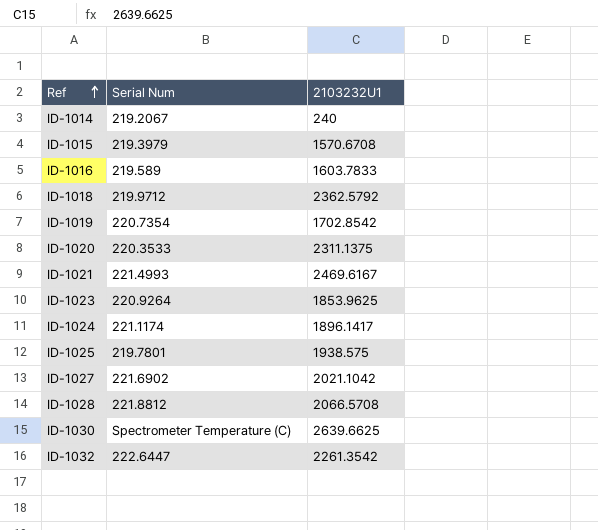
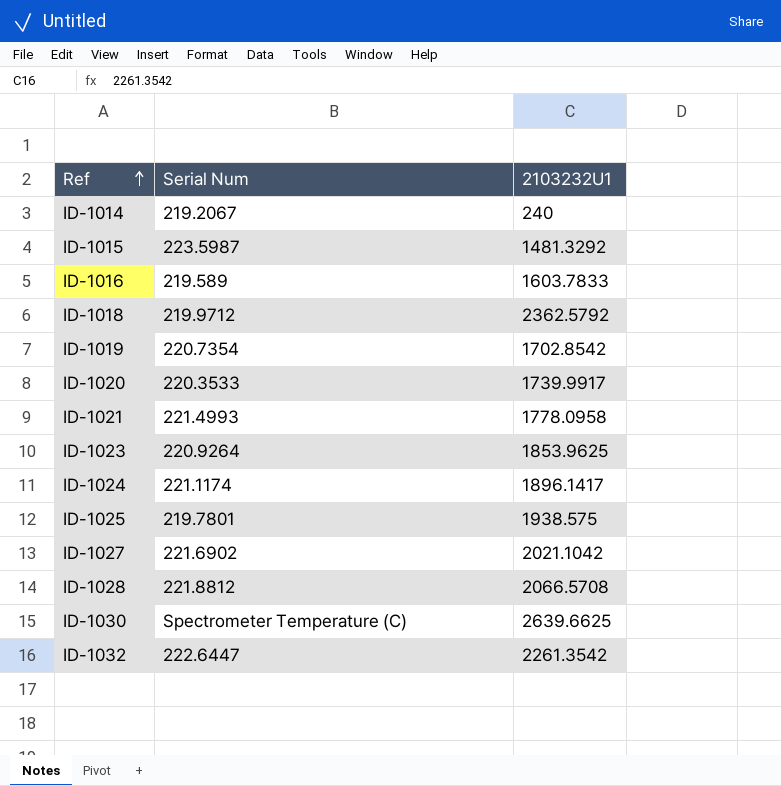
ID-1015 | Serial Num: 219.3979 -> 223.5987
ID-1015 | 2103232U1: 1570.6708 -> 1481.3292
ID-1020 | 2103232U1: 2311.1375 -> 1739.9917
ID-1021 | 2103232U1: 2469.6167 -> 1778.0958

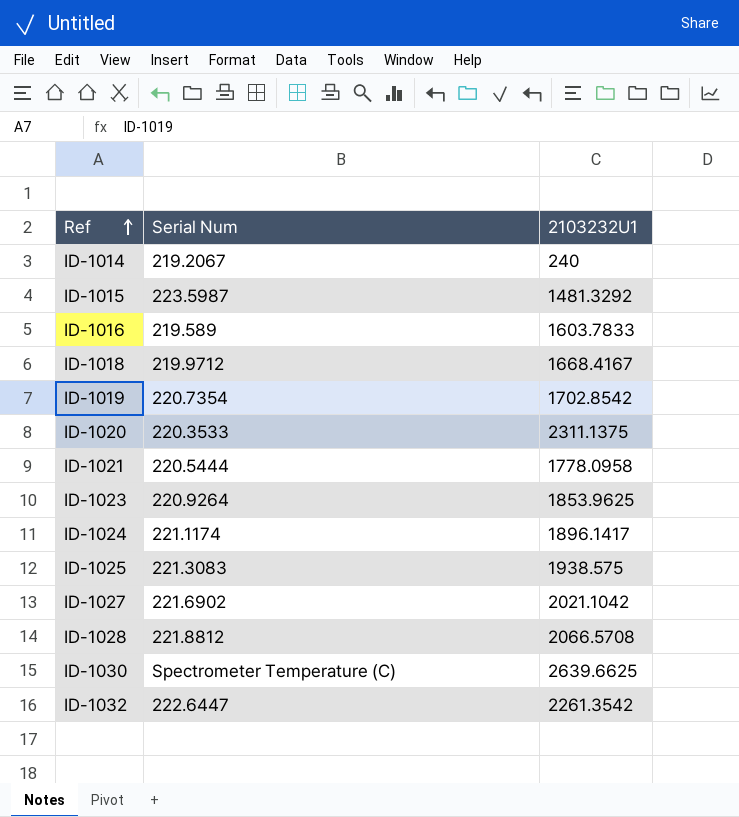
ID-1018 | 2103232U1: 2362.5792 -> 1668.4167
ID-1020 | 2103232U1: 1739.9917 -> 2311.1375
ID-1021 | Serial Num: 221.4993 -> 220.5444
ID-1025 | Serial Num: 219.7801 -> 221.3083

